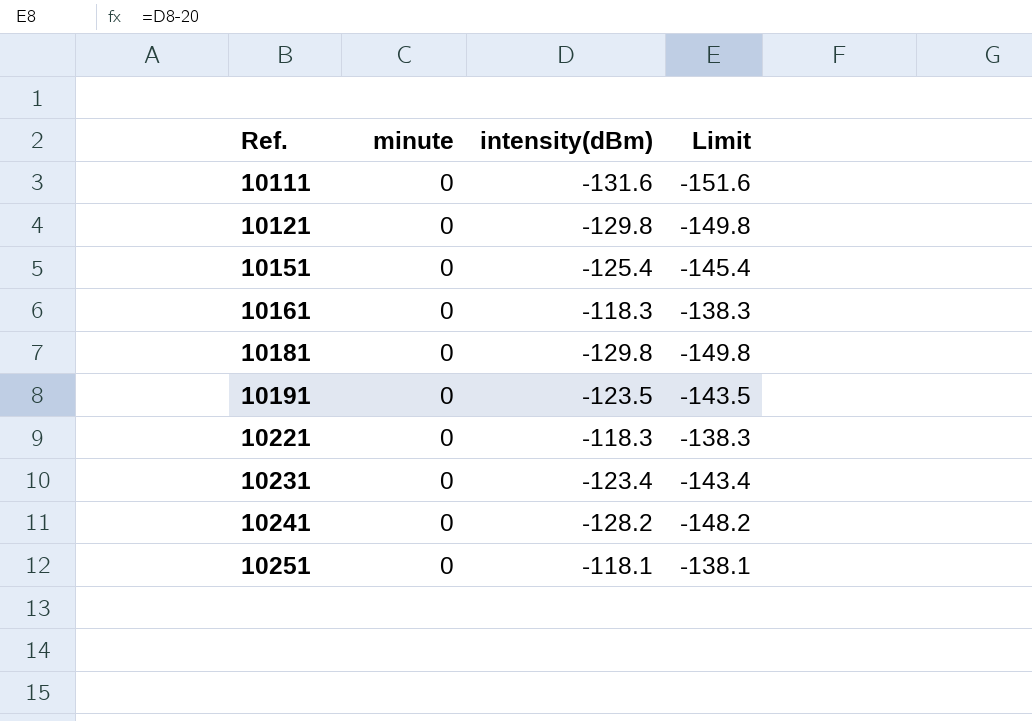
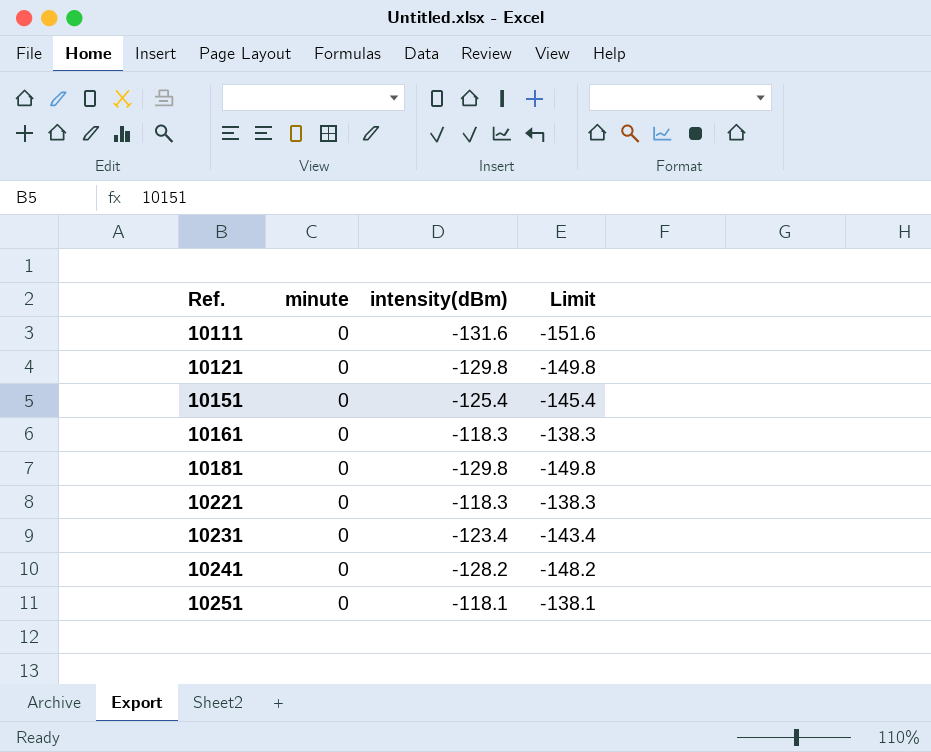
row 10191: 0 | -123.5 | -143.5 -> none

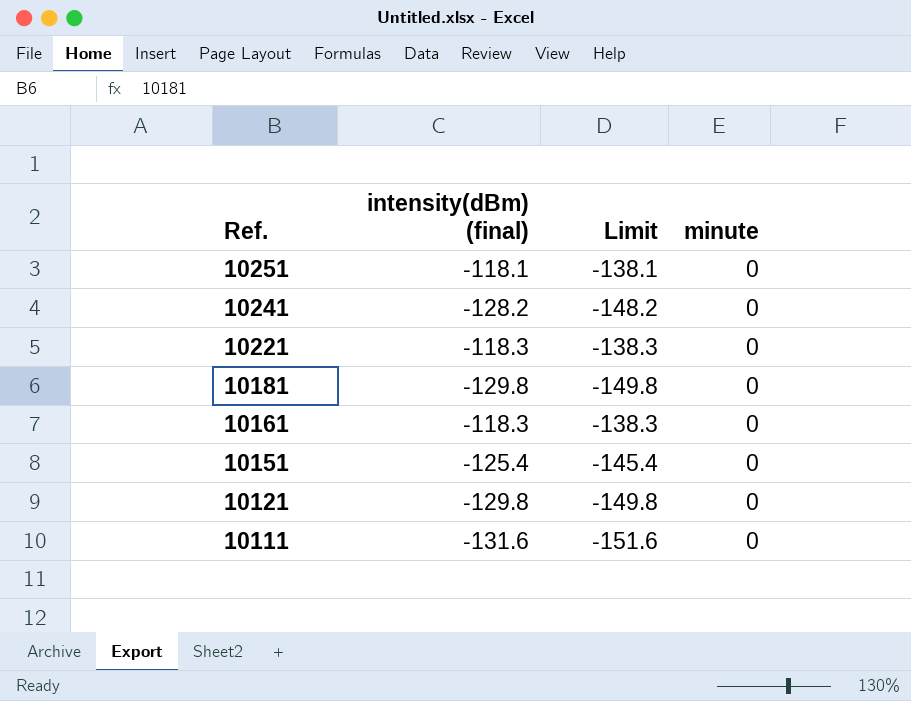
row order: Ref. ascending -> Ref. descending
column name: intensity(dBm) -> intensity(dBm) (final)
column minute | position: 2 -> 4
row 10231: 0 | -123.4 | -143.4 -> none

